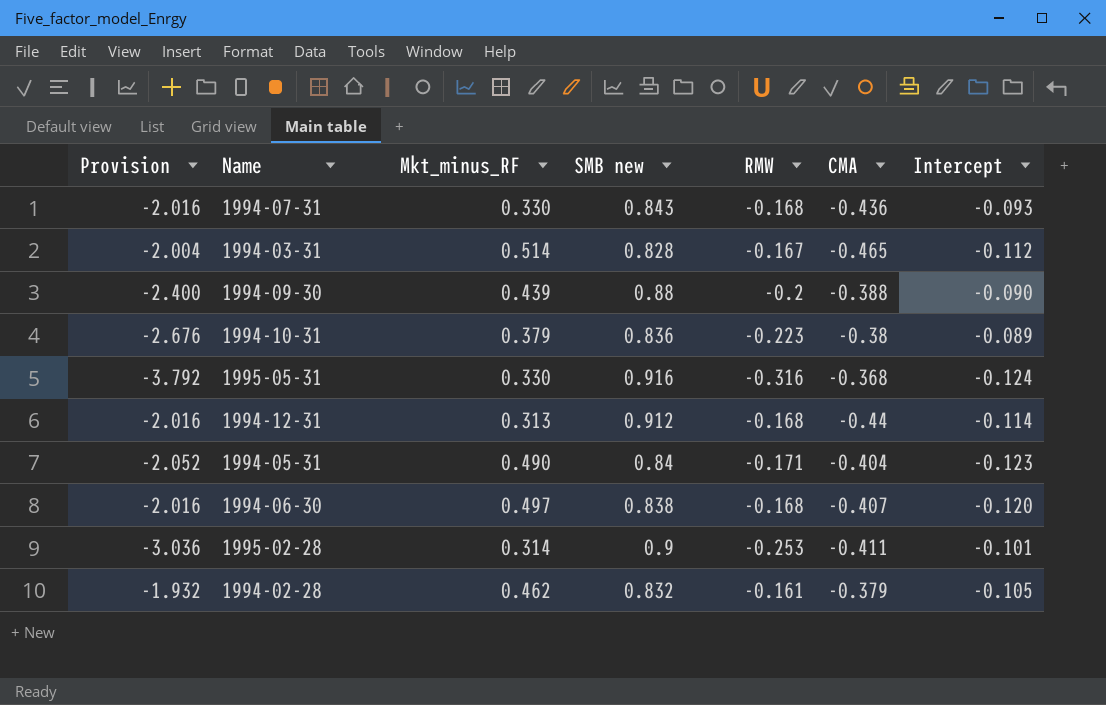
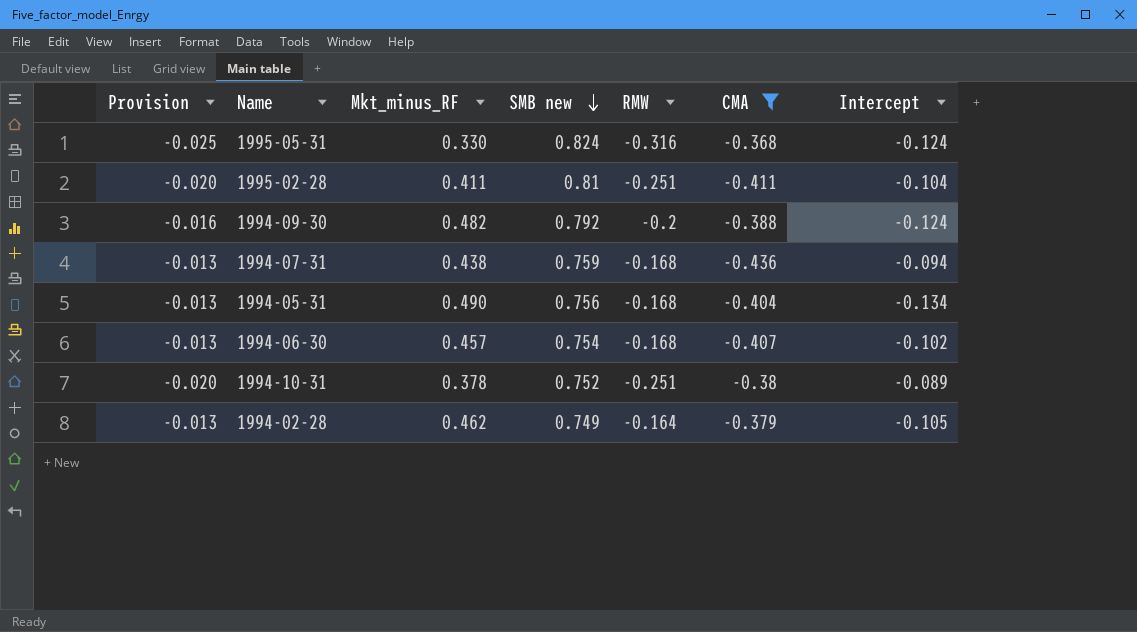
filter: none -> CMA >= -0.436
row order: none -> SMB new descending
column Provision | formula: [RMW] * 12 -> [RMW] * 0.08
1995-05-31 | SMB new: 0.916 -> 0.824
1995-02-28 | Mkt_minus_RF: 0.314 -> 0.411
1995-02-28 | SMB new: 0.9 -> 0.81
1995-02-28 | RMW: -0.253 -> -0.251
1995-02-28 | Intercept: -0.101 -> -0.104
1994-09-30 | Mkt_minus_RF: 0.439 -> 0.482
1994-09-30 | SMB new: 0.88 -> 0.792
1994-09-30 | Intercept: -0.090 -> -0.124
1994-07-31 | Mkt_minus_RF: 0.330 -> 0.438
1994-07-31 | SMB new: 0.843 -> 0.759
1994-07-31 | Intercept: -0.093 -> -0.094
1994-05-31 | SMB new: 0.84 -> 0.756
1994-05-31 | RMW: -0.171 -> -0.168
1994-05-31 | Intercept: -0.123 -> -0.134
1994-06-30 | Mkt_minus_RF: 0.497 -> 0.457
1994-06-30 | SMB new: 0.838 -> 0.754
1994-06-30 | Intercept: -0.120 -> -0.102
1994-10-31 | Mkt_minus_RF: 0.379 -> 0.378
1994-10-31 | SMB new: 0.836 -> 0.752
1994-10-31 | RMW: -0.223 -> -0.251
1994-02-28 | SMB new: 0.832 -> 0.749
1994-02-28 | RMW: -0.161 -> -0.164

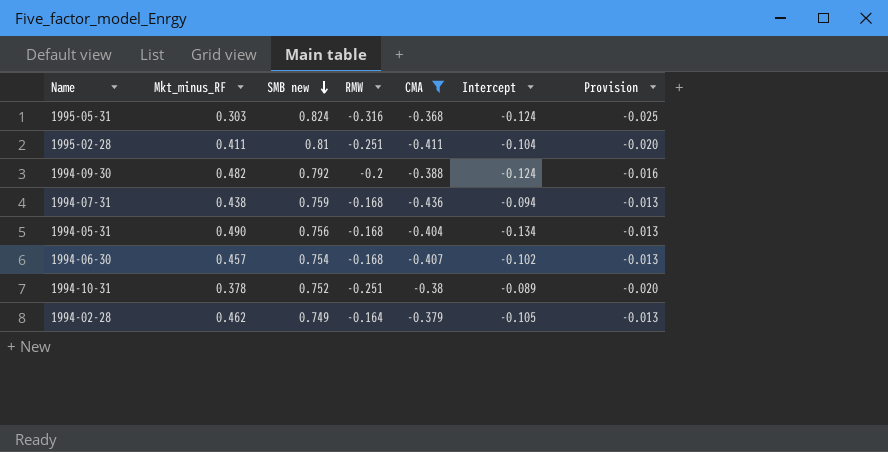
column Provision | position: 1 -> 7
1995-05-31 | Mkt_minus_RF: 0.330 -> 0.303

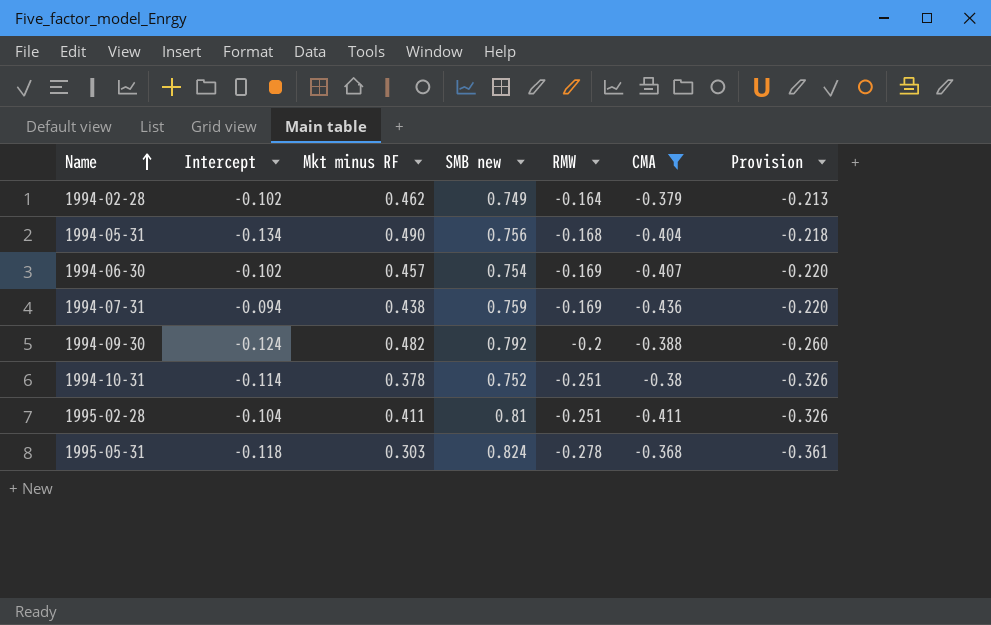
row order: SMB new descending -> Name ascending
column Intercept | position: 6 -> 2
column name: Mkt_minus_RF -> Mkt minus RF
column Provision | formula: [RMW] * 0.08 -> [RMW] * 1.3
1994-02-28 | Intercept: -0.105 -> -0.102
1994-06-30 | RMW: -0.168 -> -0.169
1994-07-31 | RMW: -0.168 -> -0.169
1994-10-31 | Intercept: -0.089 -> -0.114
1995-05-31 | Intercept: -0.124 -> -0.118
1995-05-31 | RMW: -0.316 -> -0.278

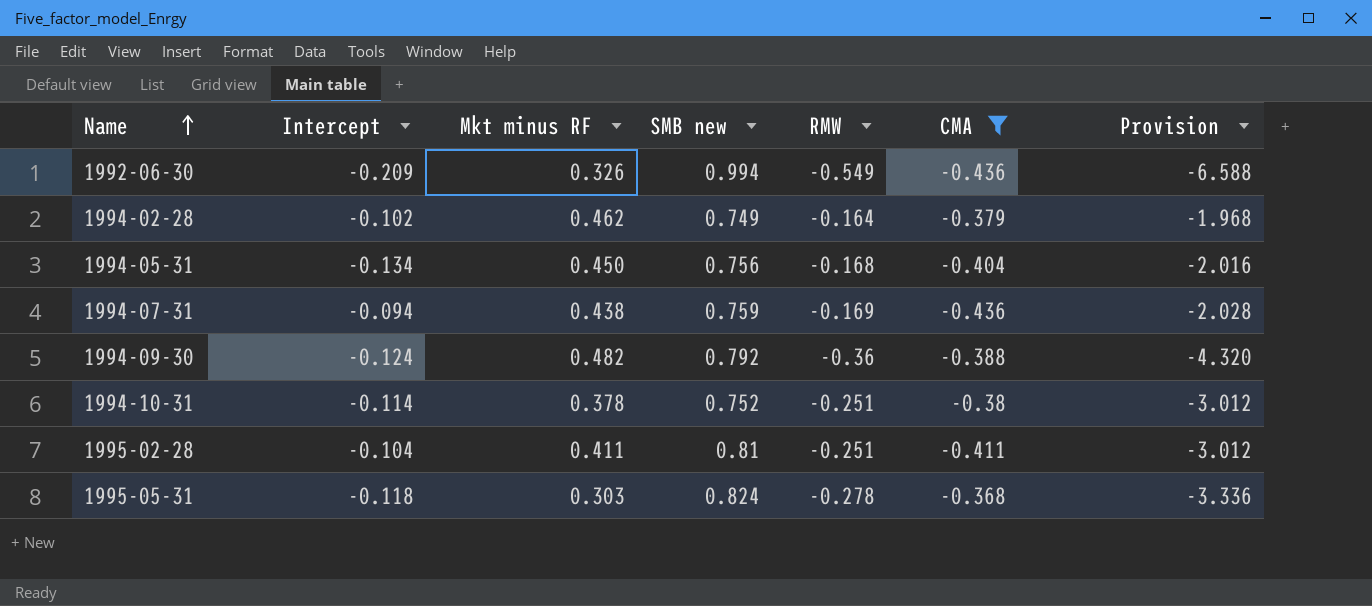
column Provision | formula: [RMW] * 1.3 -> [RMW] * 12
row 1994-06-30: -0.102 | 0.457 | 0.754 | -0.169 | -0.407 | -0.220 -> none
row 1992-06-30: none -> -0.209 | 0.326 | 0.994 | -0.549 | -0.436 | -6.588
1994-05-31 | Mkt minus RF: 0.490 -> 0.450
1994-09-30 | RMW: -0.2 -> -0.36

